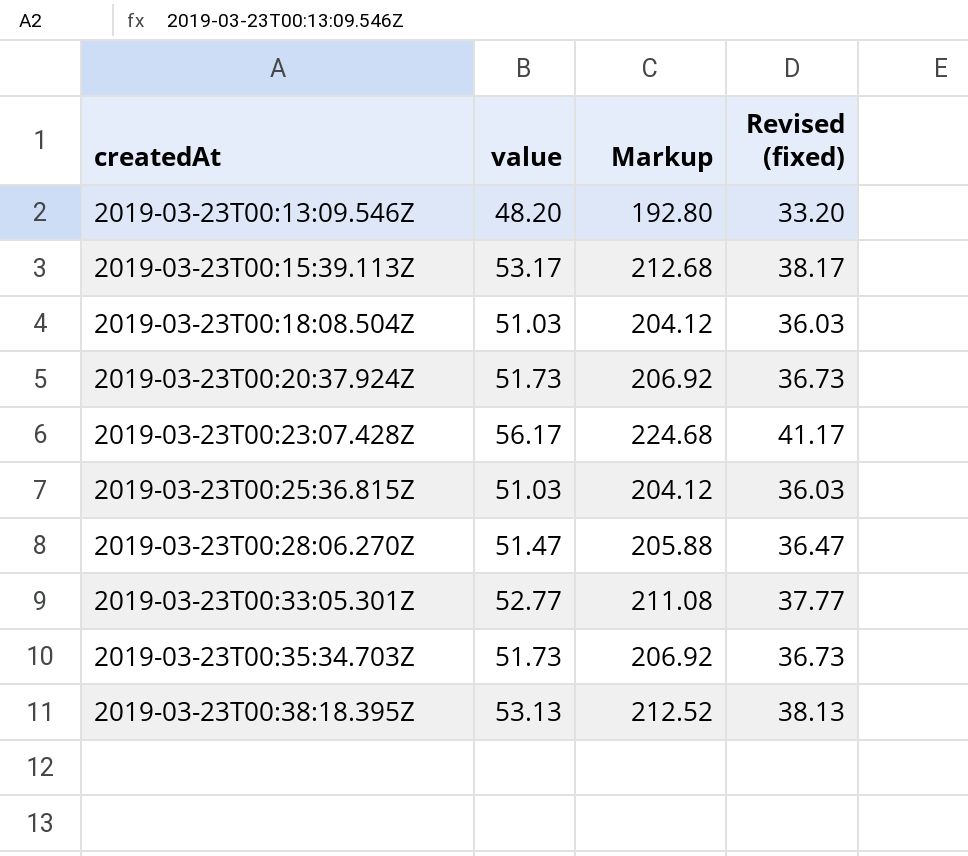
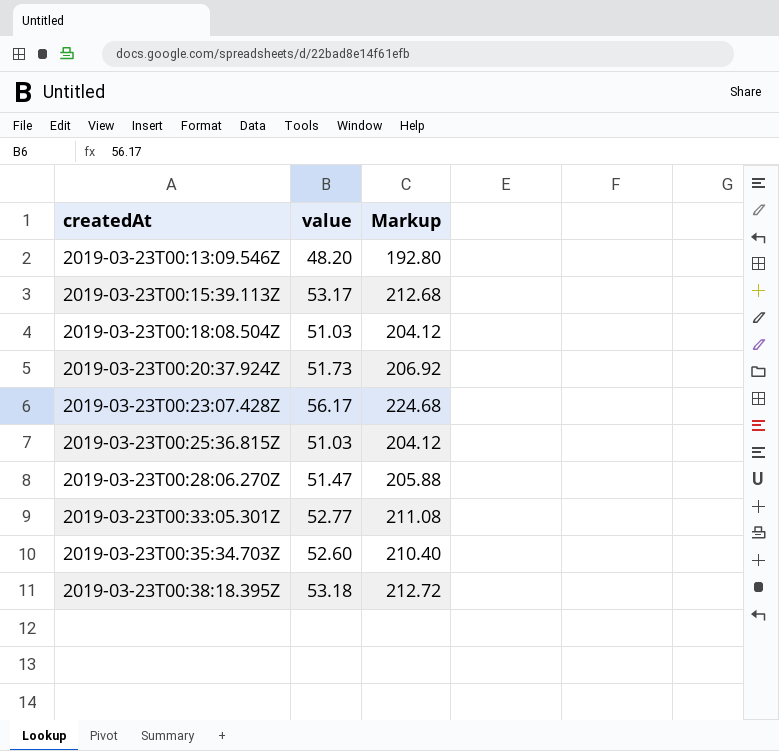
column Revised (fixed) | formula: [value] - 15 -> none
2019-03-23T00:35:34.703Z | value: 51.73 -> 52.60
2019-03-23T00:35:34.703Z | Markup: 206.92 -> 210.40
2019-03-23T00:38:18.395Z | value: 53.13 -> 53.18
2019-03-23T00:38:18.395Z | Markup: 212.52 -> 212.72

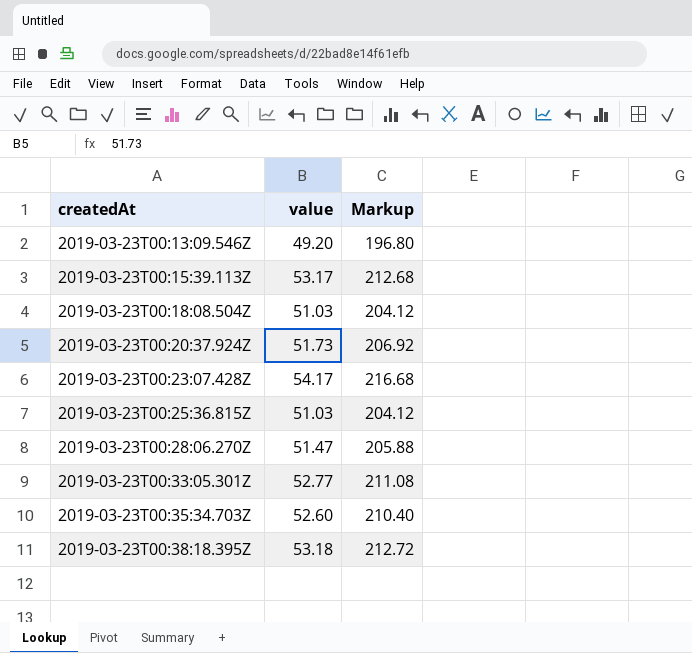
2019-03-23T00:13:09.546Z | value: 48.20 -> 49.20
2019-03-23T00:13:09.546Z | Markup: 192.80 -> 196.80
2019-03-23T00:23:07.428Z | value: 56.17 -> 54.17
2019-03-23T00:23:07.428Z | Markup: 224.68 -> 216.68

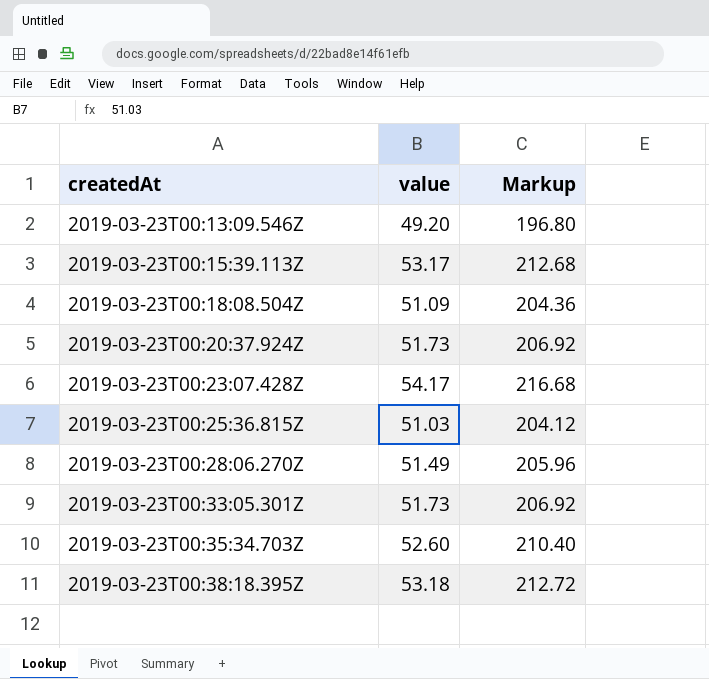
2019-03-23T00:18:08.504Z | value: 51.03 -> 51.09
2019-03-23T00:18:08.504Z | Markup: 204.12 -> 204.36
2019-03-23T00:28:06.270Z | value: 51.47 -> 51.49
2019-03-23T00:28:06.270Z | Markup: 205.88 -> 205.96
2019-03-23T00:33:05.301Z | value: 52.77 -> 51.73
2019-03-23T00:33:05.301Z | Markup: 211.08 -> 206.92

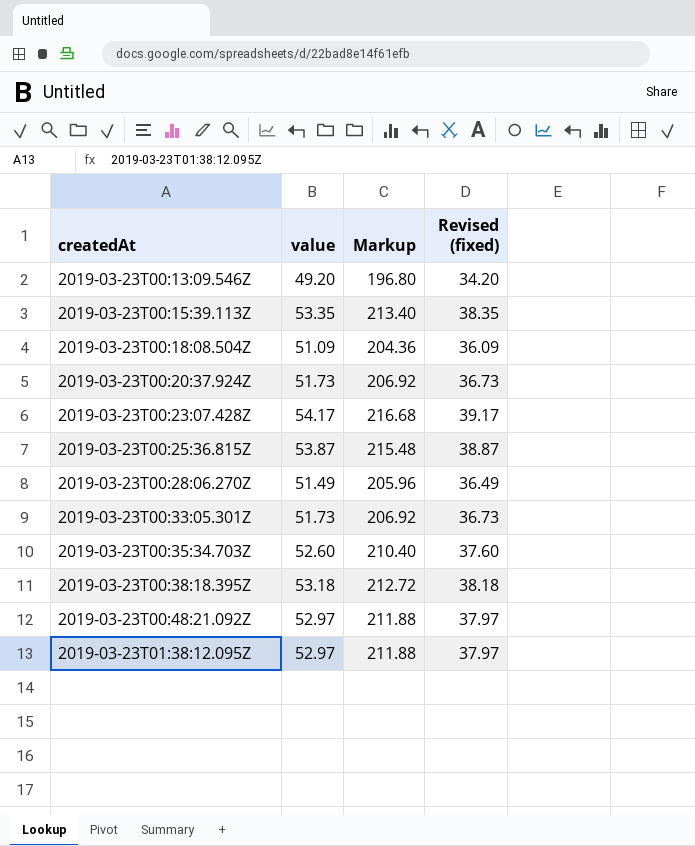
column Revised (fixed) | formula: none -> [value] - 15
2019-03-23T00:15:39.113Z | value: 53.17 -> 53.35
2019-03-23T00:15:39.113Z | Markup: 212.68 -> 213.40
2019-03-23T00:25:36.815Z | value: 51.03 -> 53.87
2019-03-23T00:25:36.815Z | Markup: 204.12 -> 215.48
row 2019-03-23T00:48:21.092Z: none -> 52.97 | 211.88 | 37.97
row 2019-03-23T01:38:12.095Z: none -> 52.97 | 211.88 | 37.97

